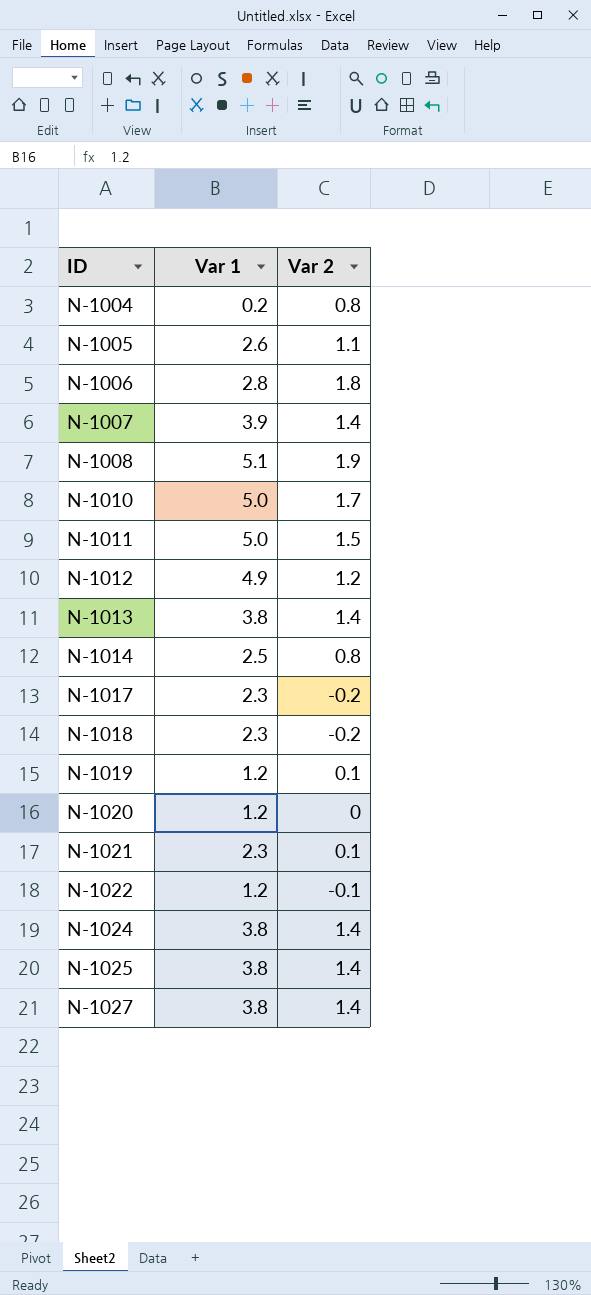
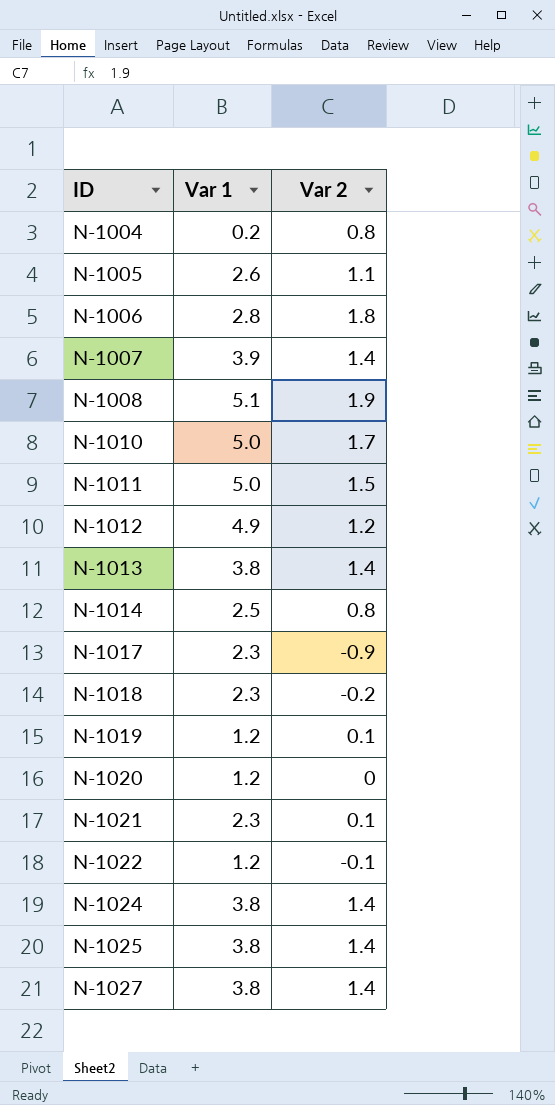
N-1017 | Var 2: -0.2 -> -0.9

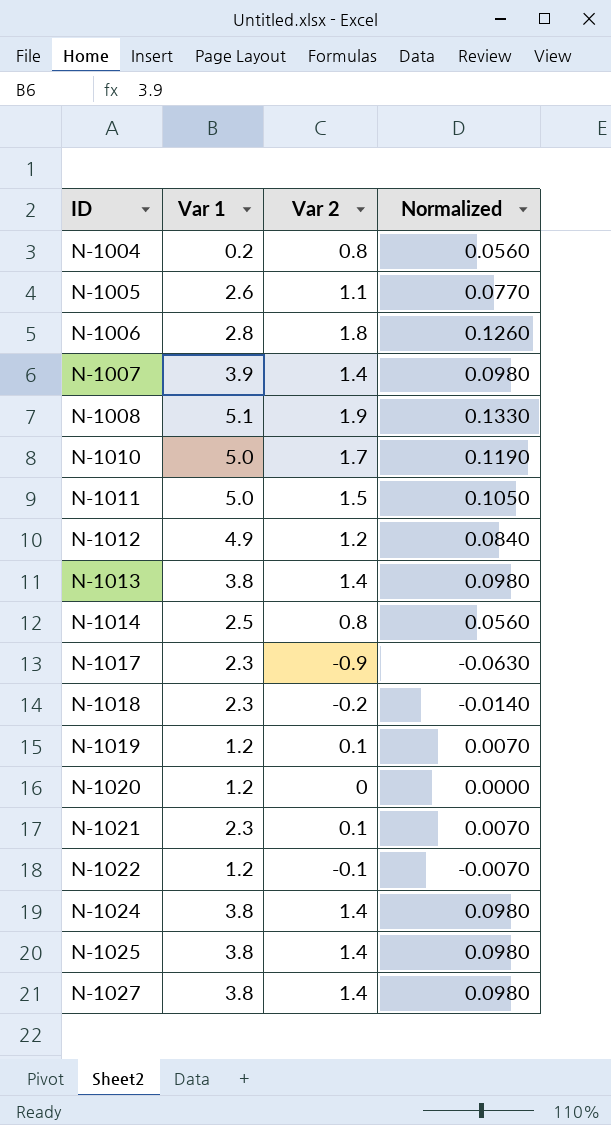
column Normalized | formula: none -> [Var 2] * 0.07

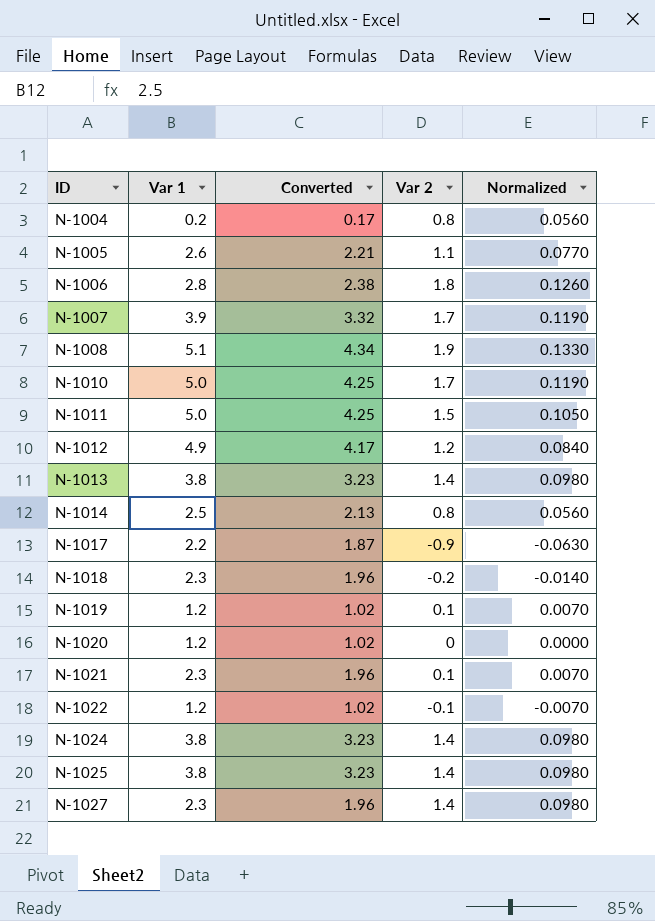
column Converted | formula: none -> [Var 1] * 0.85
N-1007 | Var 2: 1.4 -> 1.7
N-1007 | Normalized: 0.0980 -> 0.1190
N-1017 | Var 1: 2.3 -> 2.2
N-1027 | Var 1: 3.8 -> 2.3

